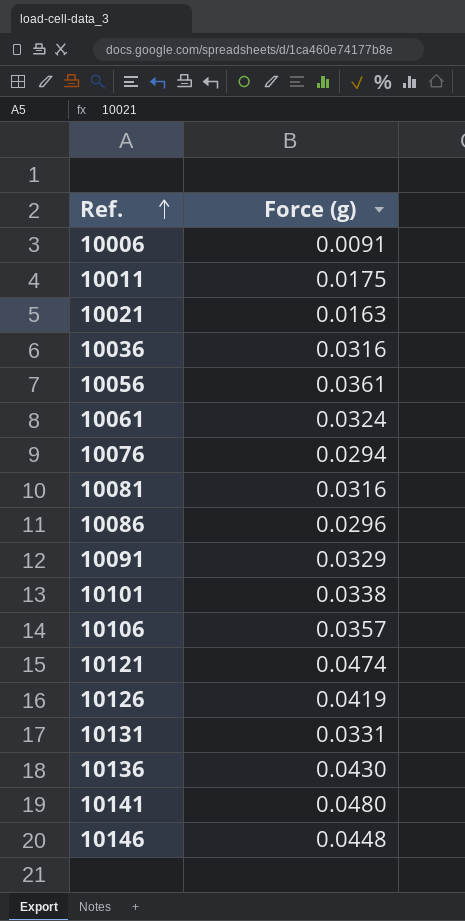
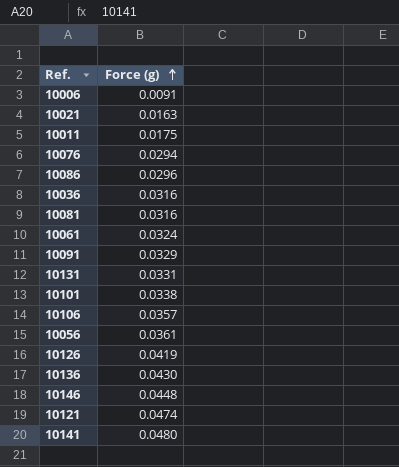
row order: Ref. ascending -> Force (g) ascending

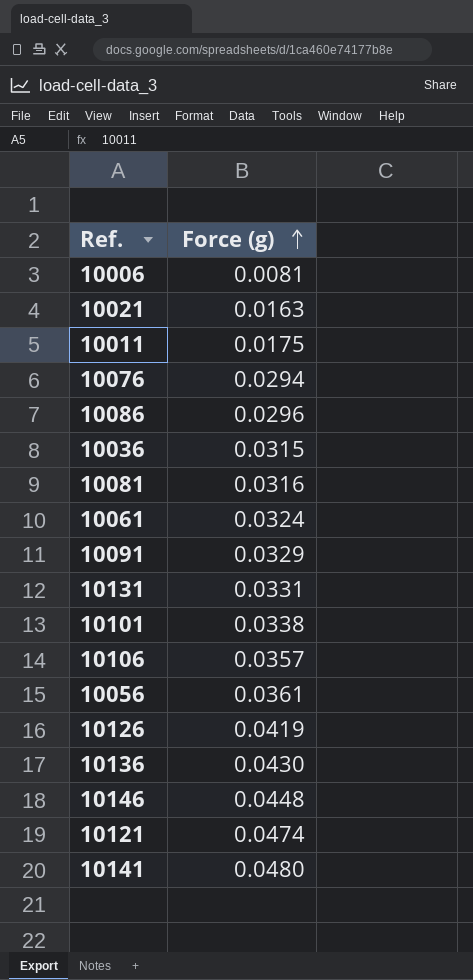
10006 | Force (g): 0.0091 -> 0.0081
10036 | Force (g): 0.0316 -> 0.0315

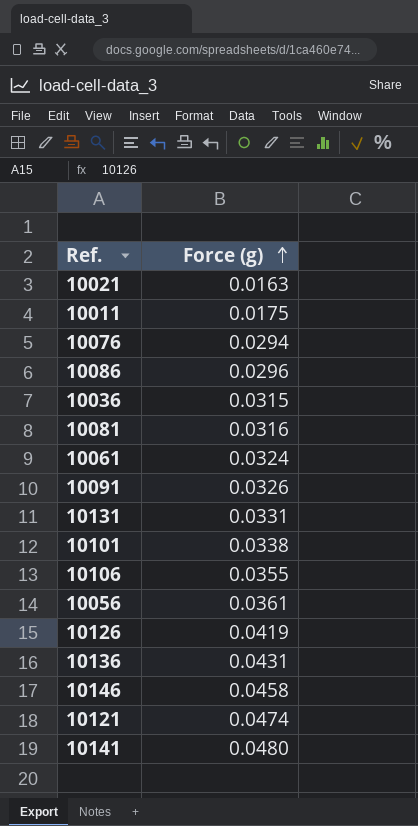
row 10006: 0.0081 -> none
10091 | Force (g): 0.0329 -> 0.0326
10106 | Force (g): 0.0357 -> 0.0355
10136 | Force (g): 0.0430 -> 0.0431
10146 | Force (g): 0.0448 -> 0.0458

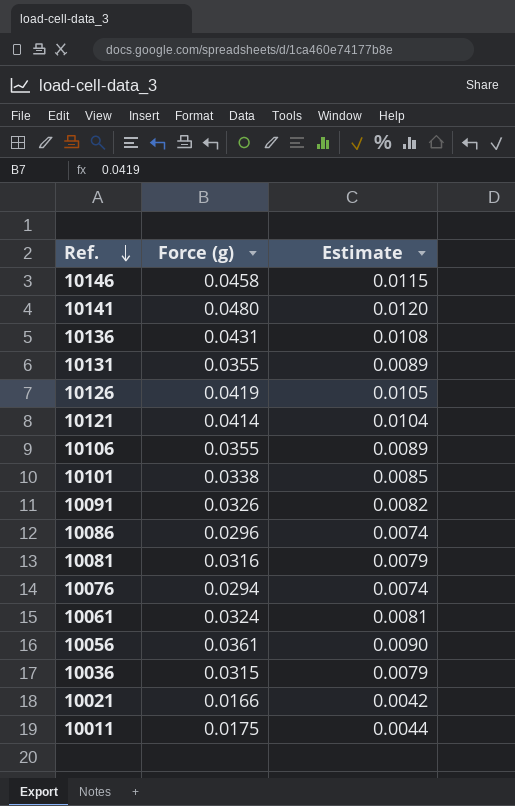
row order: Force (g) ascending -> Ref. descending
column Estimate | formula: none -> [Force (g)] * 0.25
10131 | Force (g): 0.0331 -> 0.0355
10121 | Force (g): 0.0474 -> 0.0414
10021 | Force (g): 0.0163 -> 0.0166

